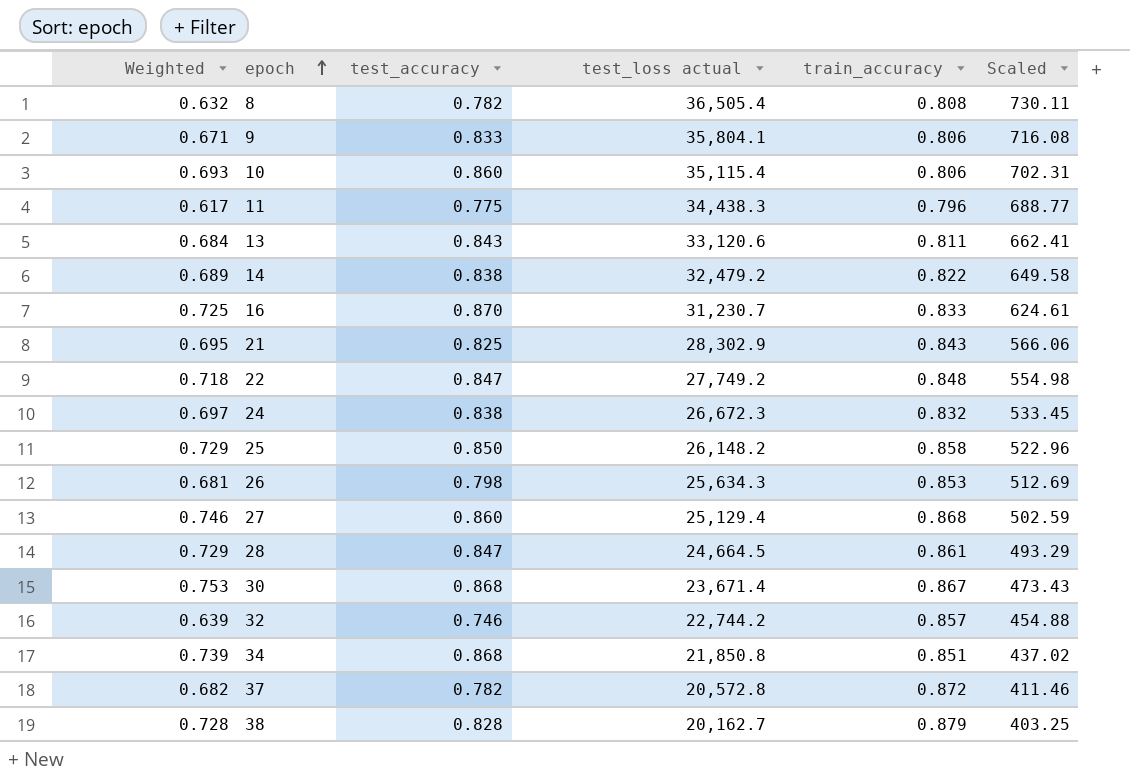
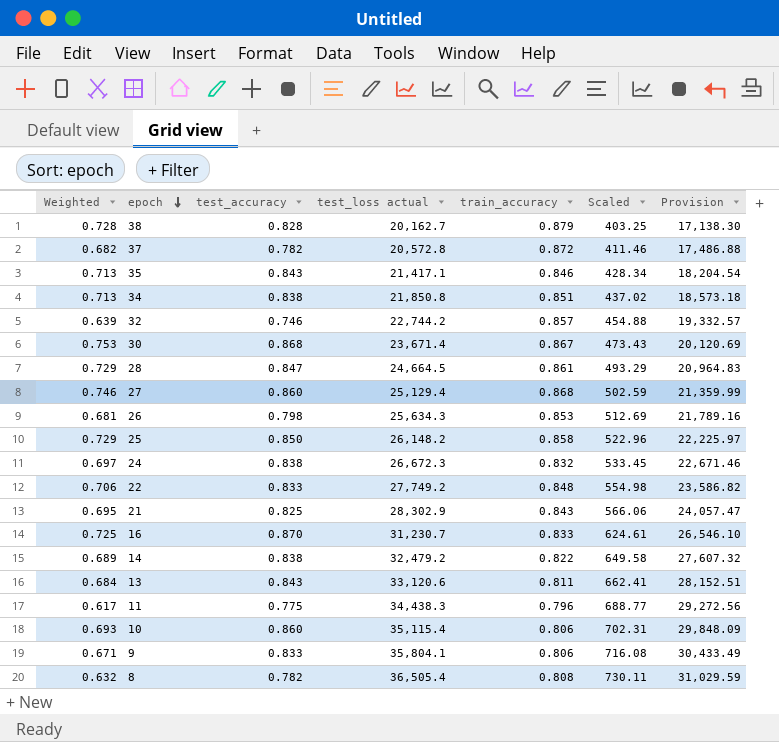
row order: epoch ascending -> epoch descending
column Provision | formula: none -> [test_loss actual] * 0.85
row 35: none -> 0.713 | 0.843 | 21,417.1 | 0.846 | 428.34 | 18,204.54
34 | Weighted: 0.739 -> 0.713
34 | test_accuracy: 0.868 -> 0.838
22 | Weighted: 0.718 -> 0.706
22 | test_accuracy: 0.847 -> 0.833

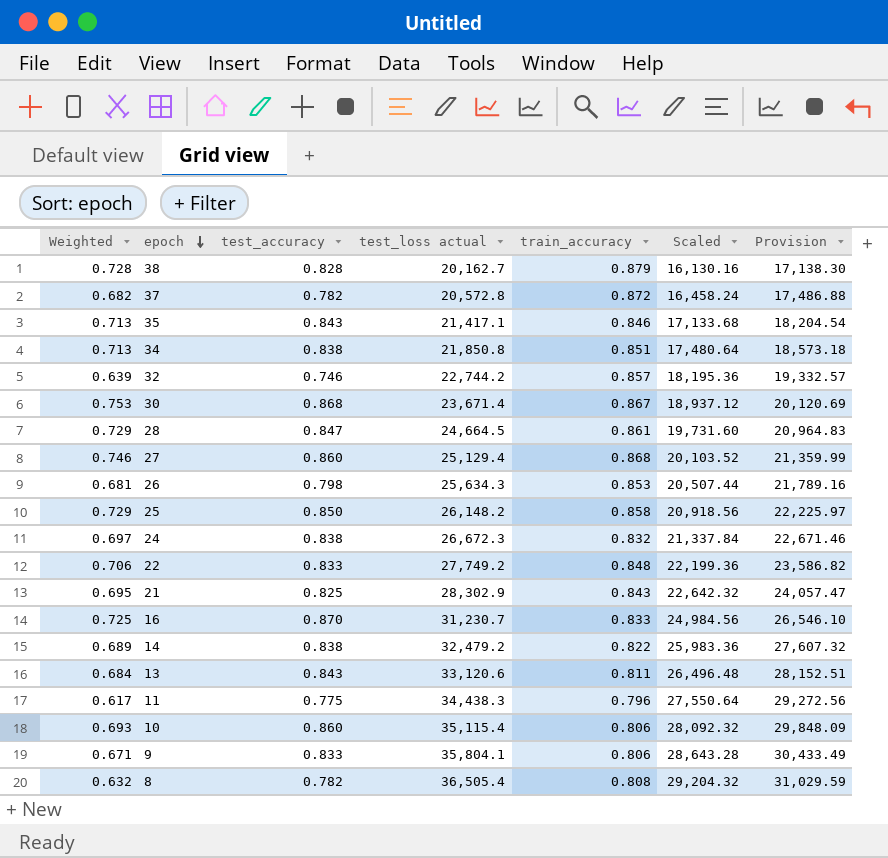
column Scaled | formula: [test_loss actual] * 0.02 -> [test_loss actual] * 0.8

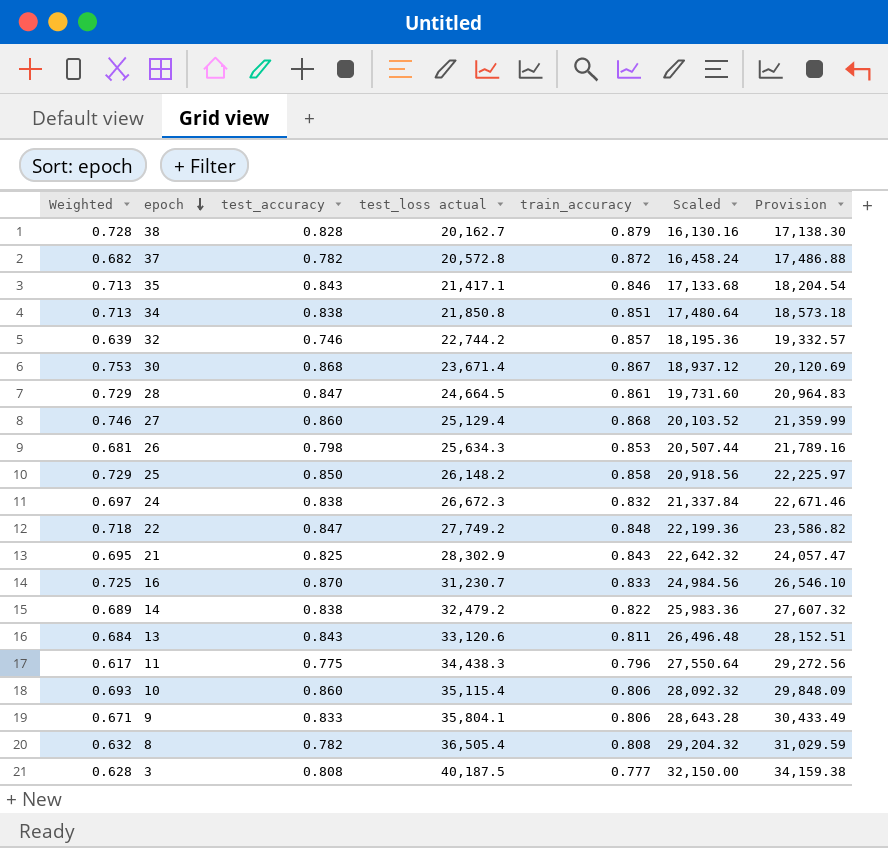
22 | Weighted: 0.706 -> 0.718
22 | test_accuracy: 0.833 -> 0.847
row 3: none -> 0.628 | 0.808 | 40,187.5 | 0.777 | 32,150.00 | 34,159.38

